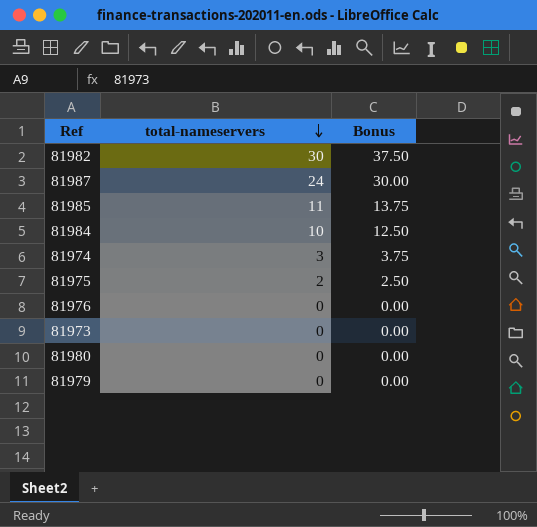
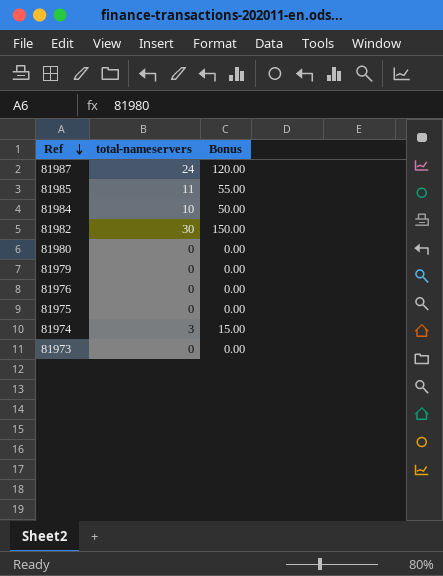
row order: total-nameservers descending -> Ref descending
column Bonus | formula: [total-nameservers] * 1.25 -> [total-nameservers] * 5
81975 | total-nameservers: 2 -> 0

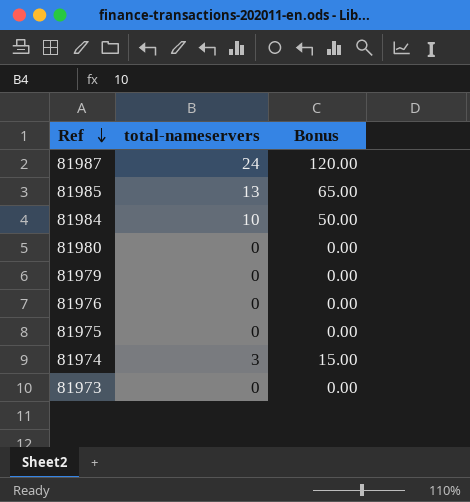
row 81982: 30 | 150.00 -> none
81985 | total-nameservers: 11 -> 13
81985 | Bonus: 55.00 -> 65.00

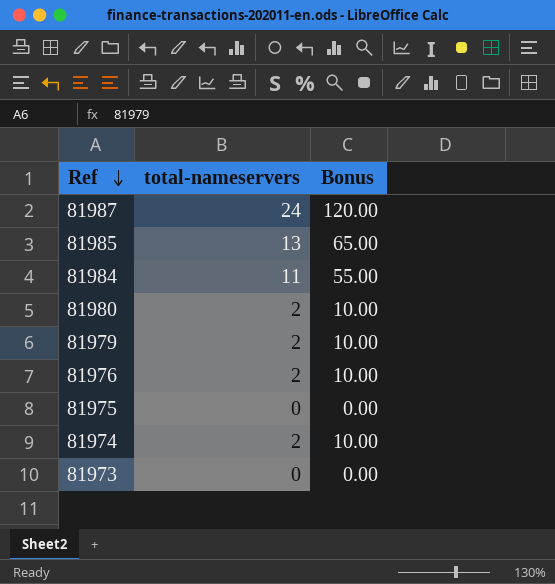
81984 | total-nameservers: 10 -> 11
81984 | Bonus: 50.00 -> 55.00
81980 | total-nameservers: 0 -> 2
81980 | Bonus: 0.00 -> 10.00
81979 | total-nameservers: 0 -> 2
81979 | Bonus: 0.00 -> 10.00
81976 | total-nameservers: 0 -> 2
81976 | Bonus: 0.00 -> 10.00
81974 | total-nameservers: 3 -> 2
81974 | Bonus: 15.00 -> 10.00

